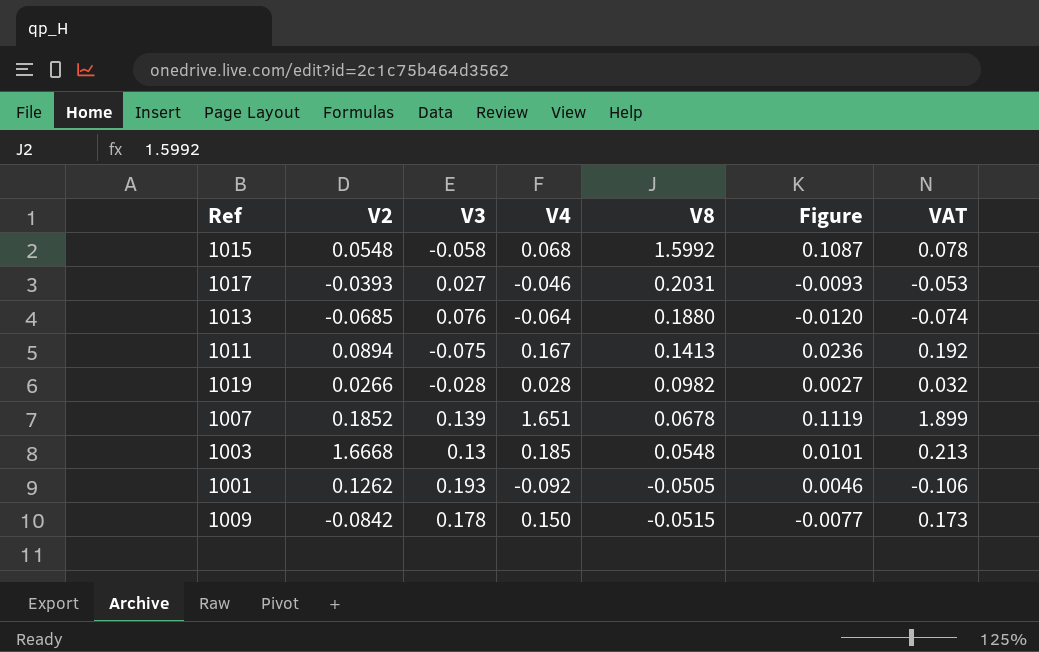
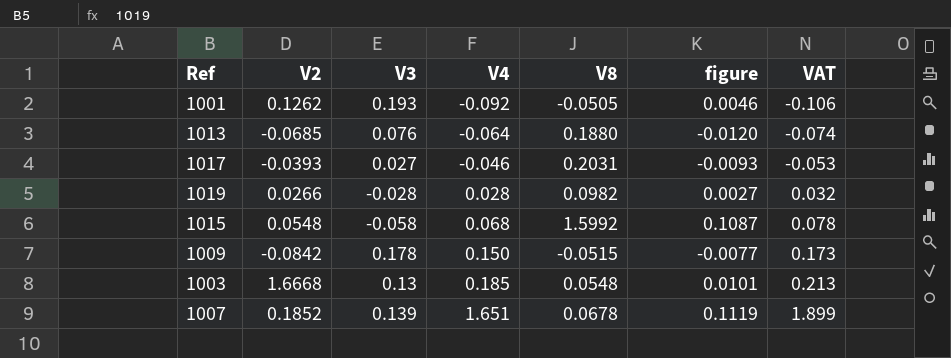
row order: V8 descending -> V4 ascending
column name: Figure -> figure
row 1011: 0.0894 | -0.075 | 0.167 | 0.1413 | 0.0236 | 0.192 -> none

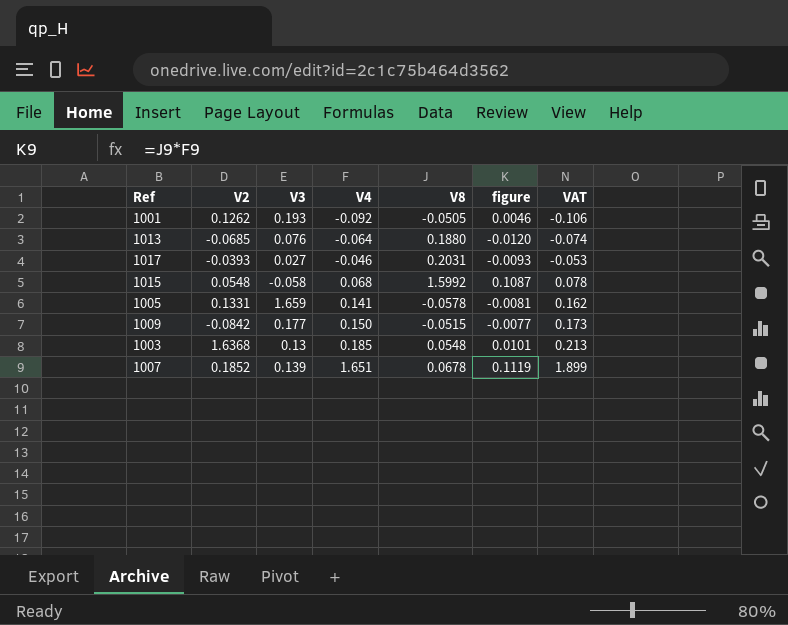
row 1019: 0.0266 | -0.028 | 0.028 | 0.0982 | 0.0027 | 0.032 -> none
row 1005: none -> 0.1331 | 1.659 | 0.141 | -0.0578 | -0.0081 | 0.162
1009 | V3: 0.178 -> 0.177
1003 | V2: 1.6668 -> 1.6368

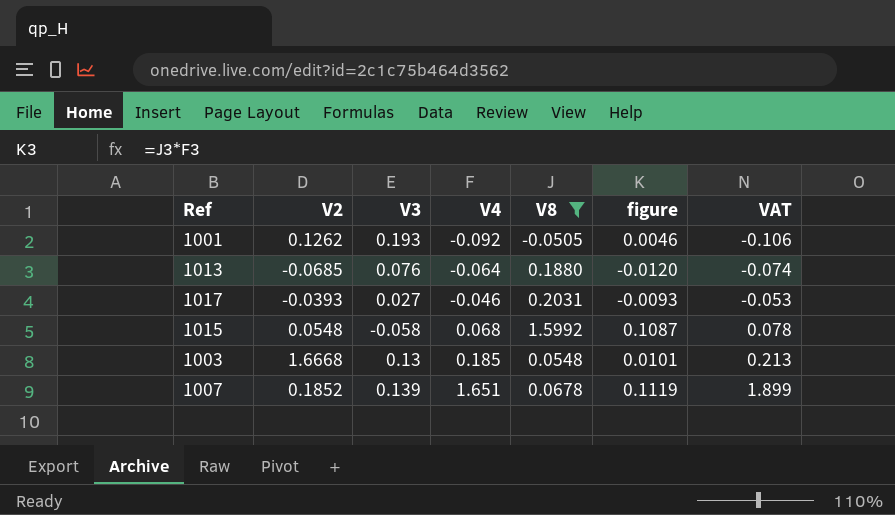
filter: none -> V8 >= -0.0505
1003 | V2: 1.6368 -> 1.6668

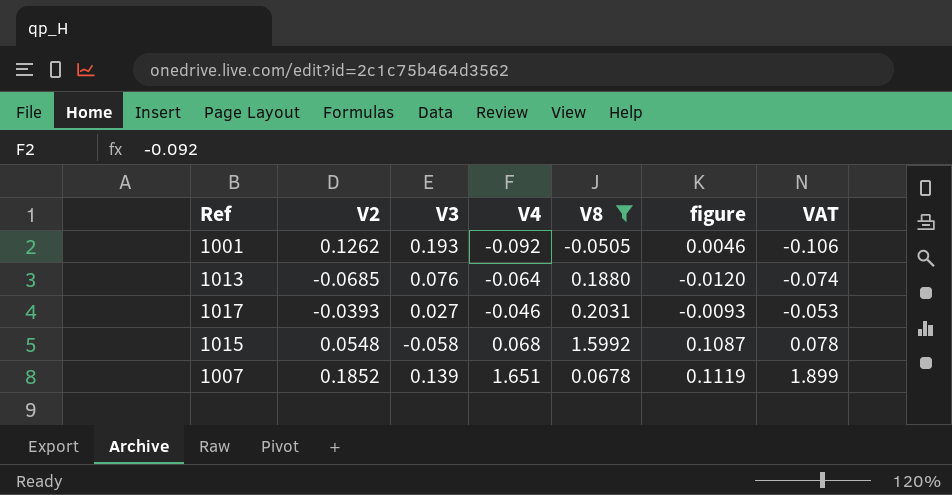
row 1003: 1.6668 | 0.13 | 0.185 | 0.0548 | 0.0101 | 0.213 -> none

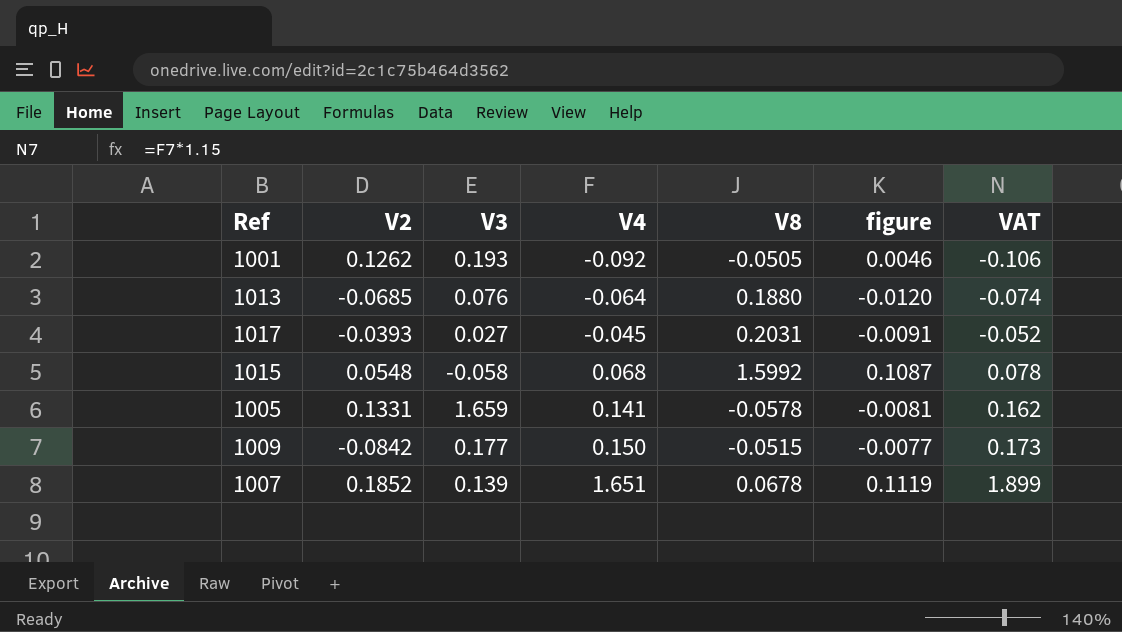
filter: V8 >= -0.0505 -> none
1017 | V4: -0.046 -> -0.045
1017 | figure: -0.0093 -> -0.0091
1017 | VAT: -0.053 -> -0.052

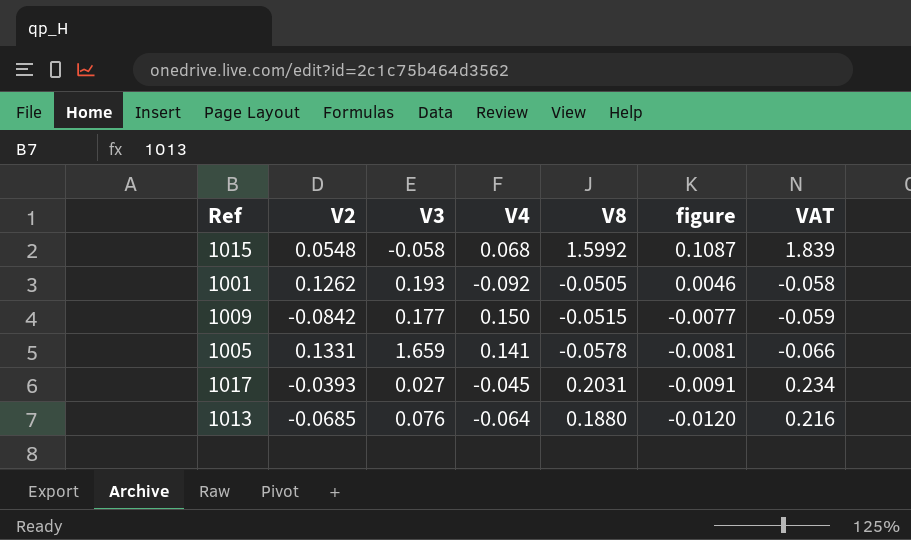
row order: V4 ascending -> figure descending
column VAT | formula: [V4] * 1.15 -> [V8] * 1.15
row 1007: 0.1852 | 0.139 | 1.651 | 0.0678 | 0.1119 | 1.899 -> none

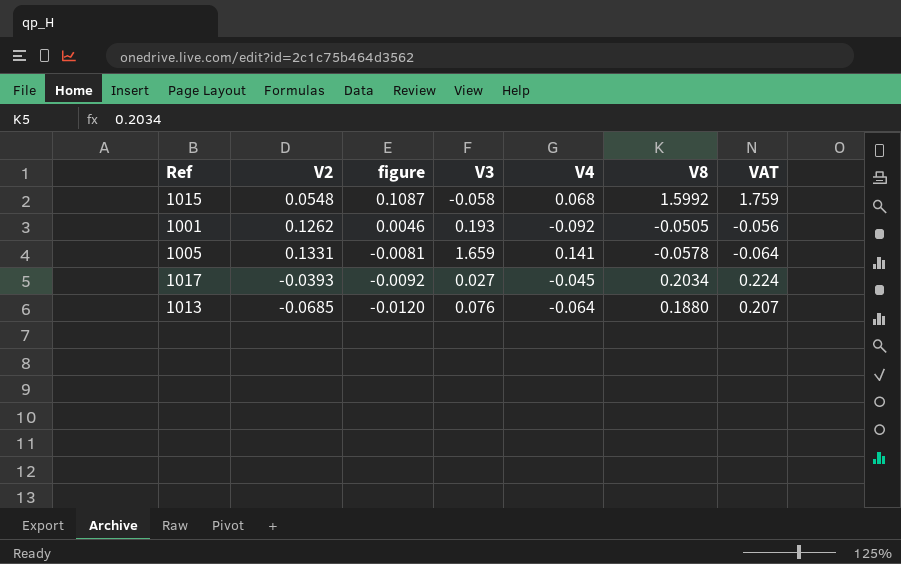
column figure | position: 6 -> 3
column VAT | formula: [V8] * 1.15 -> [V8] * 1.1
row 1009: -0.0842 | 0.177 | 0.150 | -0.0515 | -0.0077 | -0.059 -> none
1017 | figure: -0.0091 -> -0.0092
1017 | V8: 0.2031 -> 0.2034

